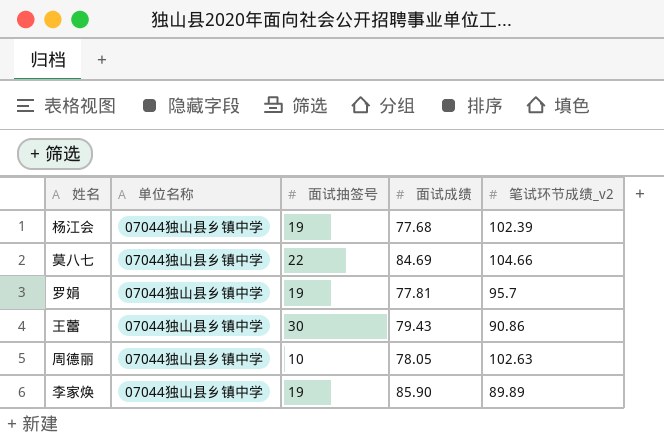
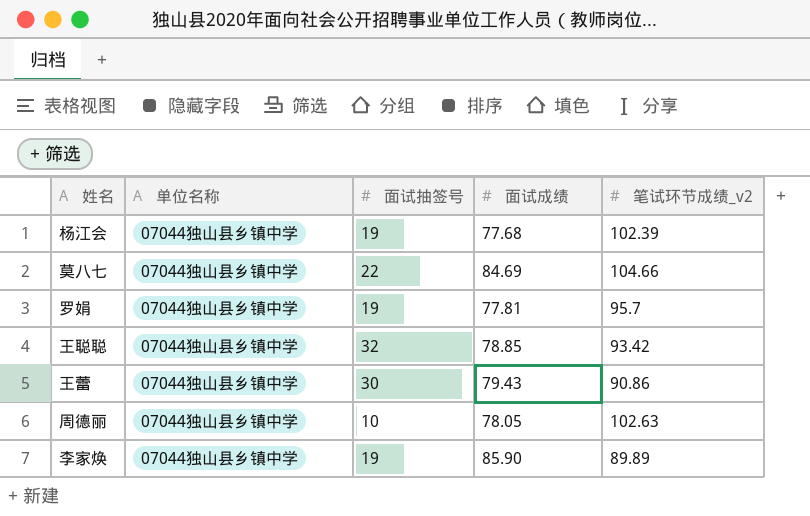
row 王聪聪: none -> 07044独山县乡镇中学 | 32 | 78.85 | 93.42

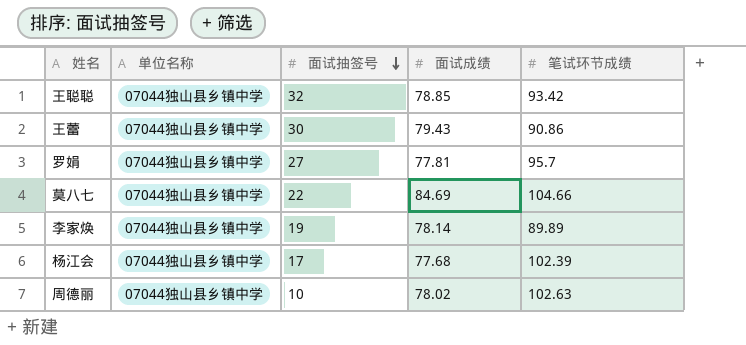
row order: none -> 面试抽签号 descending
column name: 笔试环节成绩_v2 -> 笔试环节成绩
罗娟 | 面试抽签号: 19 -> 27
李家焕 | 面试成绩: 85.90 -> 78.14
杨江会 | 面试抽签号: 19 -> 17
周德丽 | 面试成绩: 78.05 -> 78.02

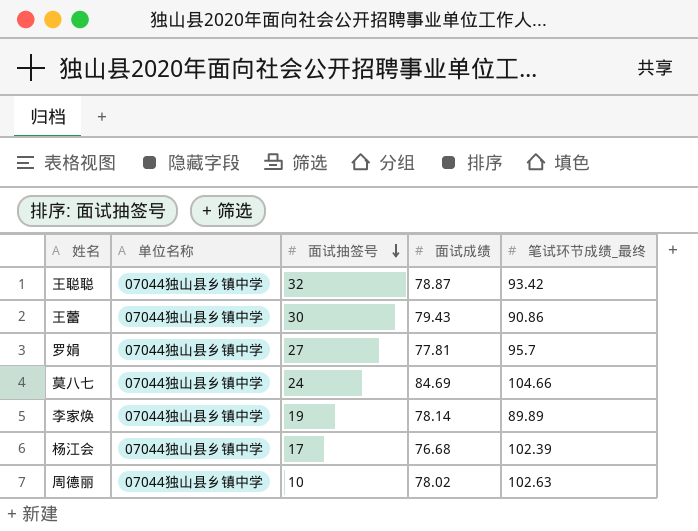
column name: 笔试环节成绩 -> 笔试环节成绩_最终
王聪聪 | 面试成绩: 78.85 -> 78.87
莫八七 | 面试抽签号: 22 -> 24
杨江会 | 面试成绩: 77.68 -> 76.68

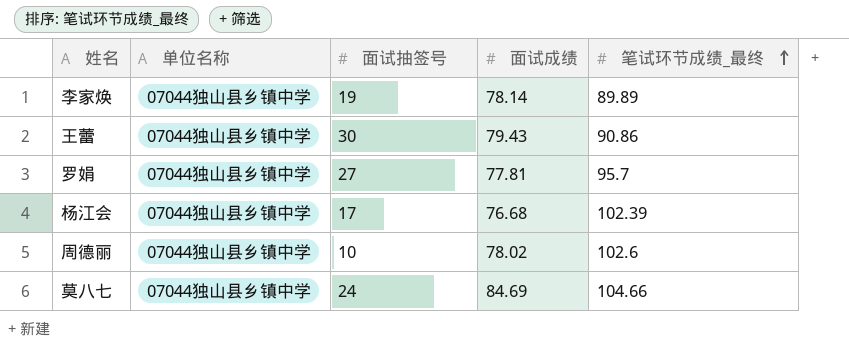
row order: 面试抽签号 descending -> 笔试环节成绩_最终 ascending
row 王聪聪: 07044独山县乡镇中学 | 32 | 78.87 | 93.42 -> none
周德丽 | 笔试环节成绩_最终: 102.63 -> 102.6

